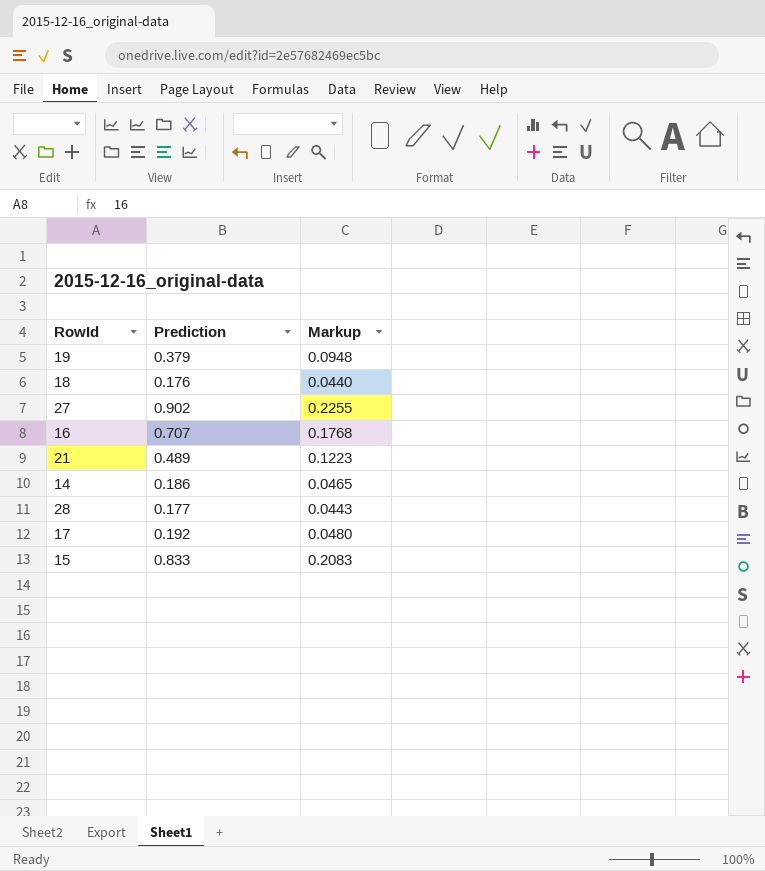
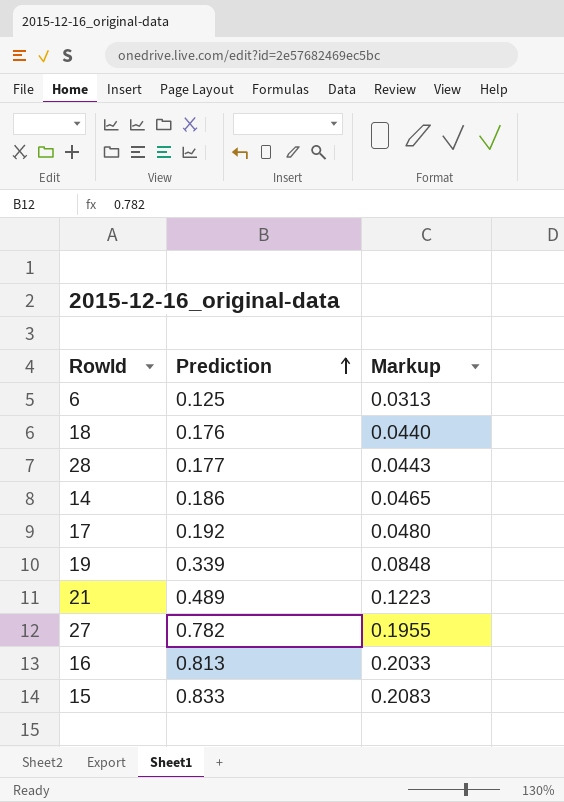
row order: none -> Prediction ascending
row 6: none -> 0.125 | 0.0313
19 | Prediction: 0.379 -> 0.339
19 | Markup: 0.0948 -> 0.0848
27 | Prediction: 0.902 -> 0.782
27 | Markup: 0.2255 -> 0.1955
16 | Prediction: 0.707 -> 0.813
16 | Markup: 0.1768 -> 0.2033

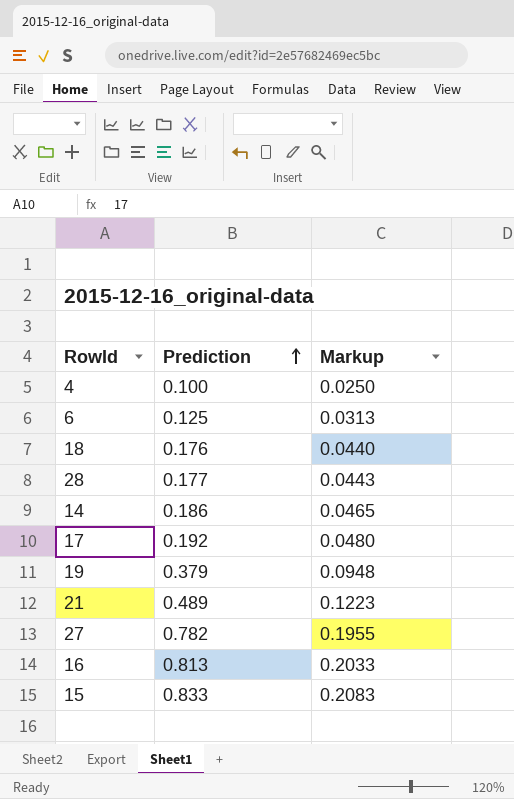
row 4: none -> 0.100 | 0.0250
19 | Prediction: 0.339 -> 0.379
19 | Markup: 0.0848 -> 0.0948

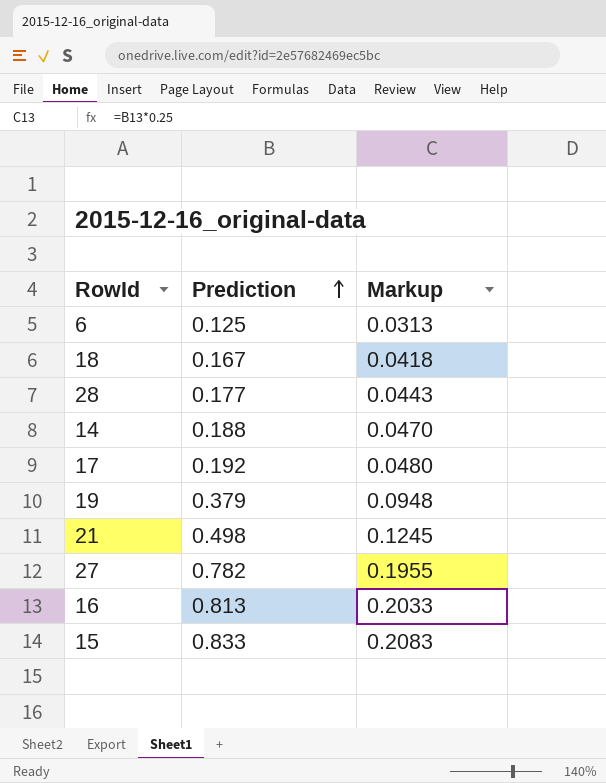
row 4: 0.100 | 0.0250 -> none
18 | Prediction: 0.176 -> 0.167
18 | Markup: 0.0440 -> 0.0418
14 | Prediction: 0.186 -> 0.188
14 | Markup: 0.0465 -> 0.0470
21 | Prediction: 0.489 -> 0.498
21 | Markup: 0.1223 -> 0.1245

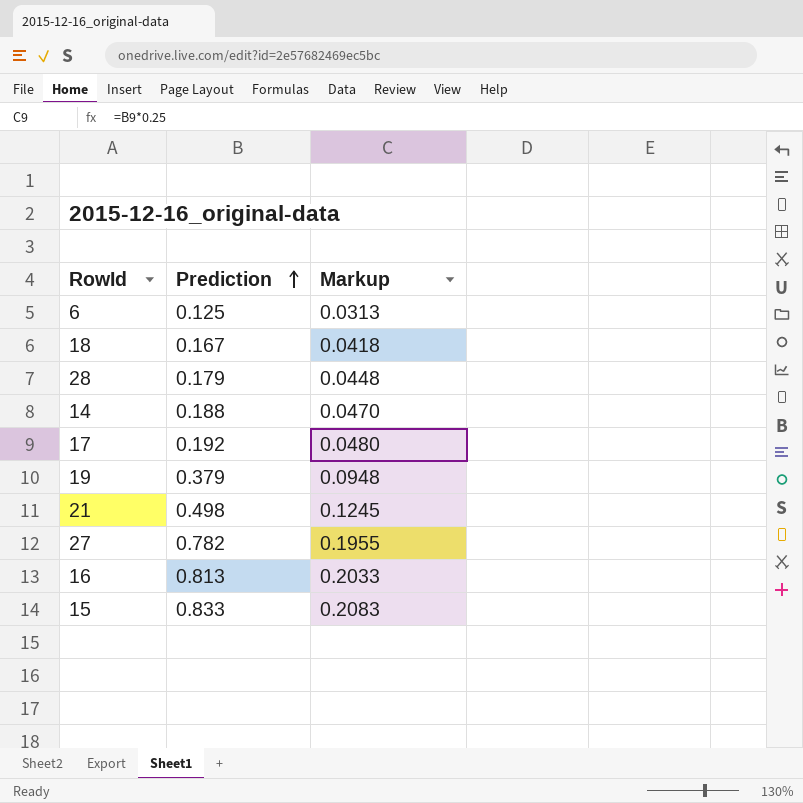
28 | Prediction: 0.177 -> 0.179
28 | Markup: 0.0443 -> 0.0448

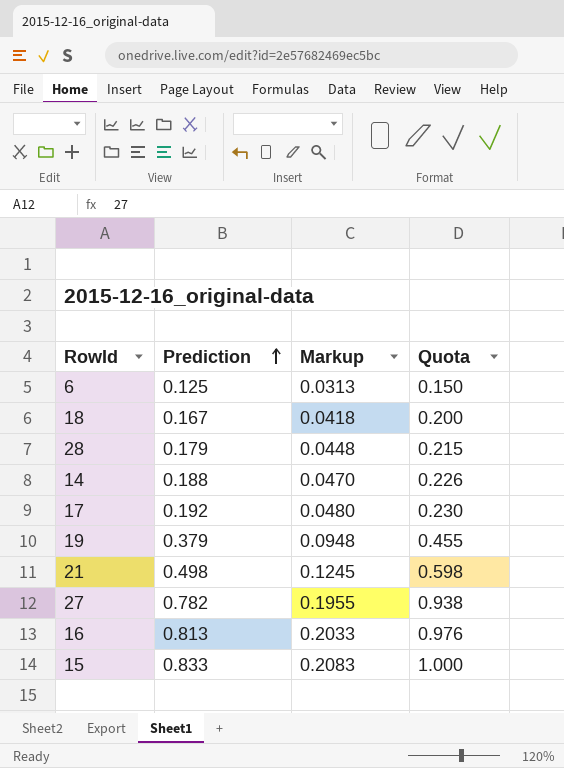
column Quota | formula: none -> [Prediction] * 1.2

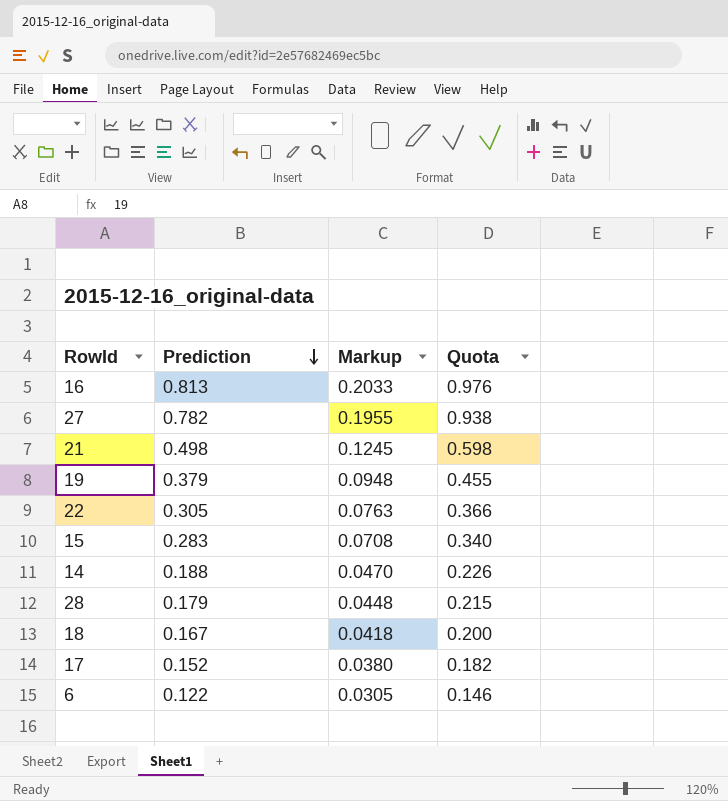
row order: Prediction ascending -> Prediction descending
row 22: none -> 0.305 | 0.0763 | 0.366
15 | Prediction: 0.833 -> 0.283
15 | Markup: 0.2083 -> 0.0708
15 | Quota: 1.000 -> 0.340
17 | Prediction: 0.192 -> 0.152
17 | Markup: 0.0480 -> 0.0380
17 | Quota: 0.230 -> 0.182
6 | Prediction: 0.125 -> 0.122
6 | Markup: 0.0313 -> 0.0305
6 | Quota: 0.150 -> 0.146

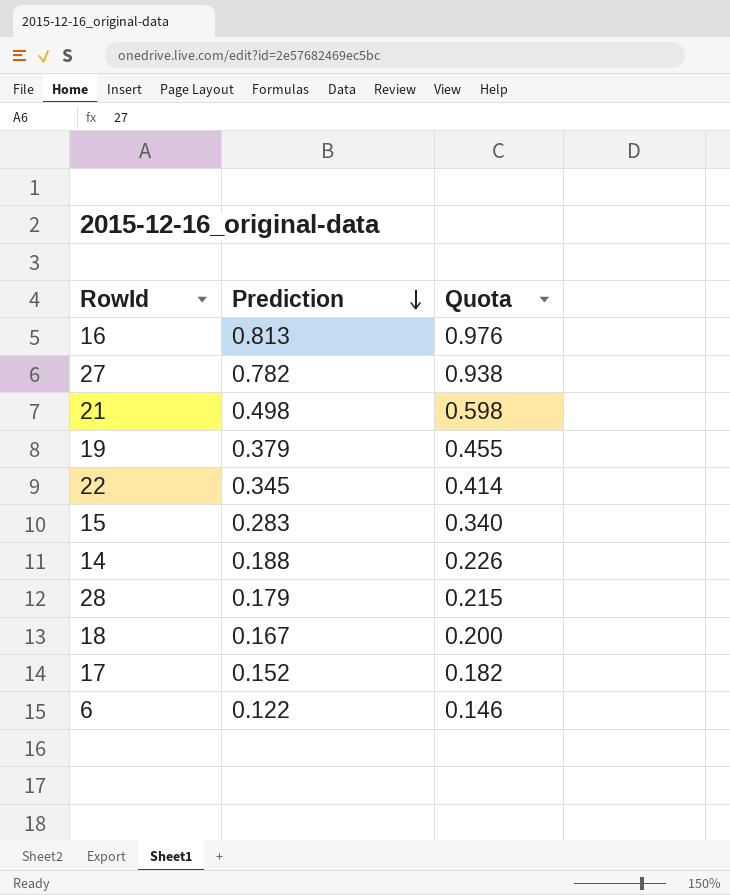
column Markup | formula: [Prediction] * 0.25 -> none
22 | Prediction: 0.305 -> 0.345
22 | Quota: 0.366 -> 0.414

